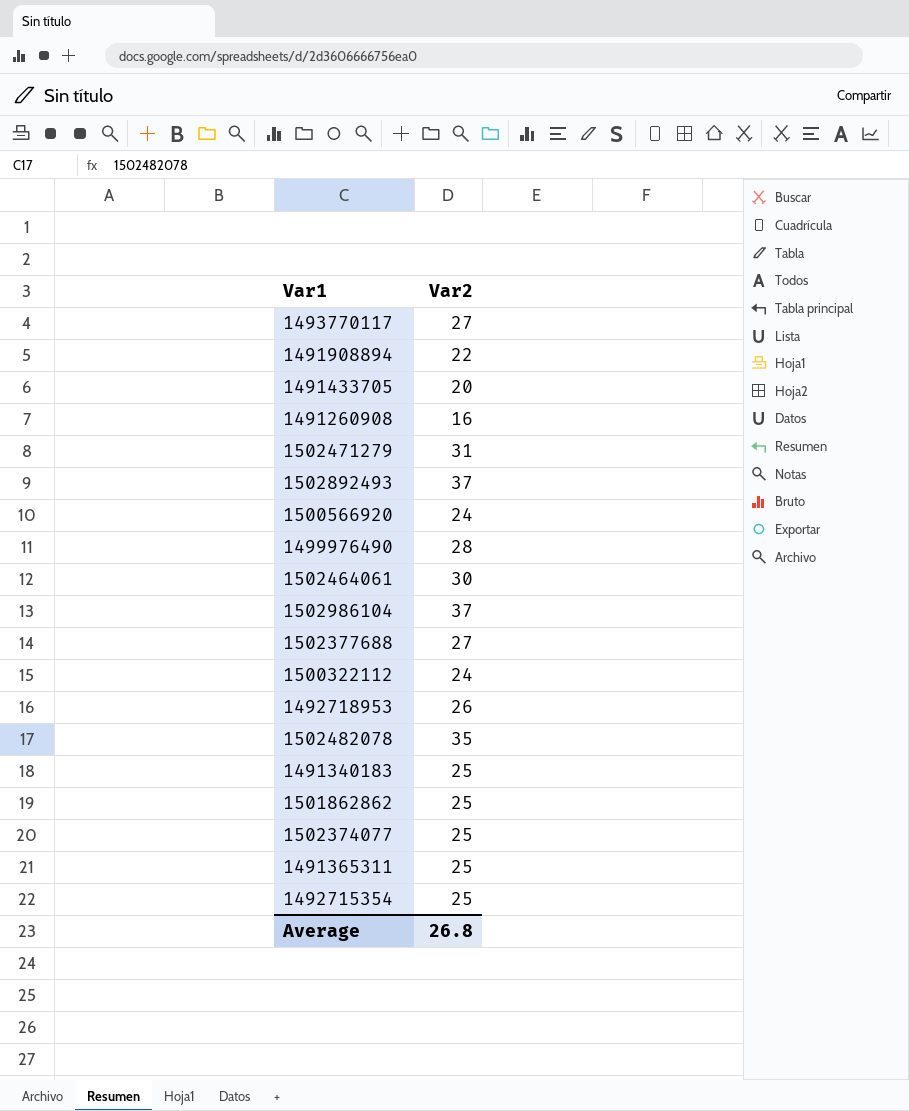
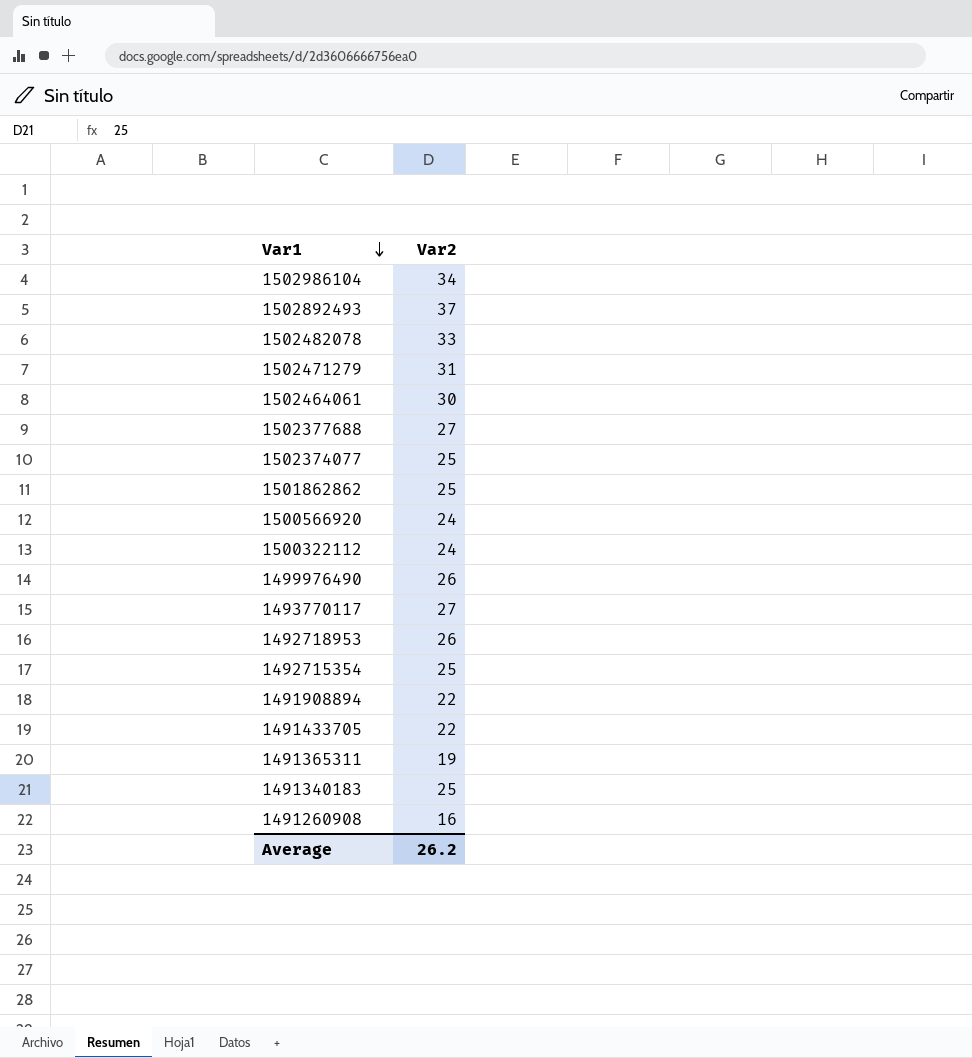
row order: none -> Var1 descending
1502986104 | Var2: 37 -> 34
1502482078 | Var2: 35 -> 33
1499976490 | Var2: 28 -> 26
1491433705 | Var2: 20 -> 22
1491365311 | Var2: 25 -> 19
Average | Var2: 26.8 -> 26.2

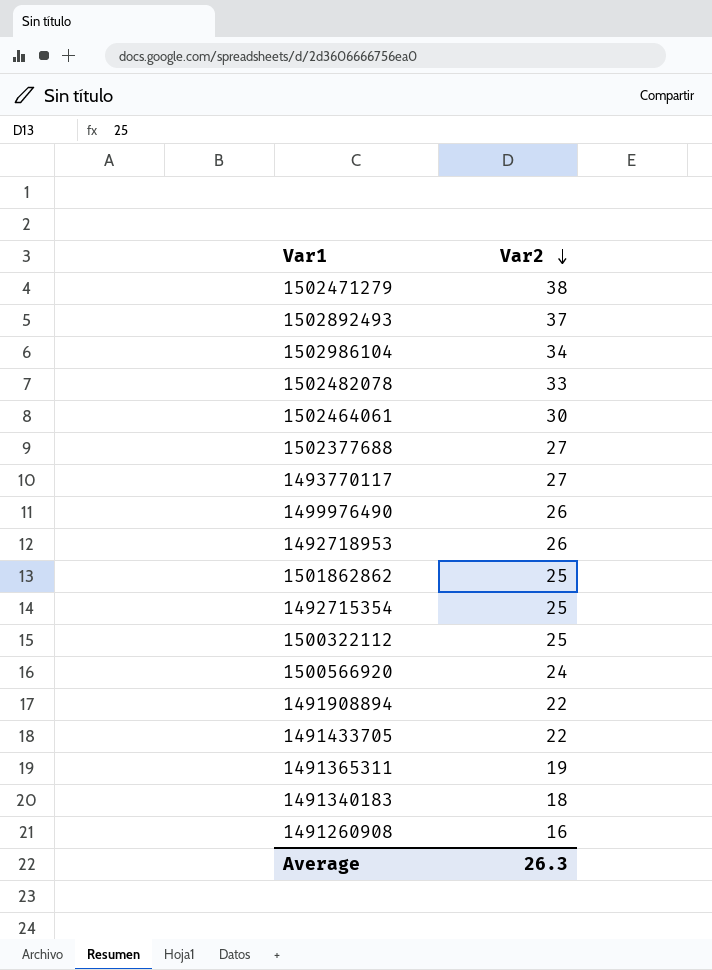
row order: Var1 descending -> Var2 descending
row 1502374077: 25 -> none
1502471279 | Var2: 31 -> 38
1500322112 | Var2: 24 -> 25
1491340183 | Var2: 25 -> 18
Average | Var2: 26.2 -> 26.3

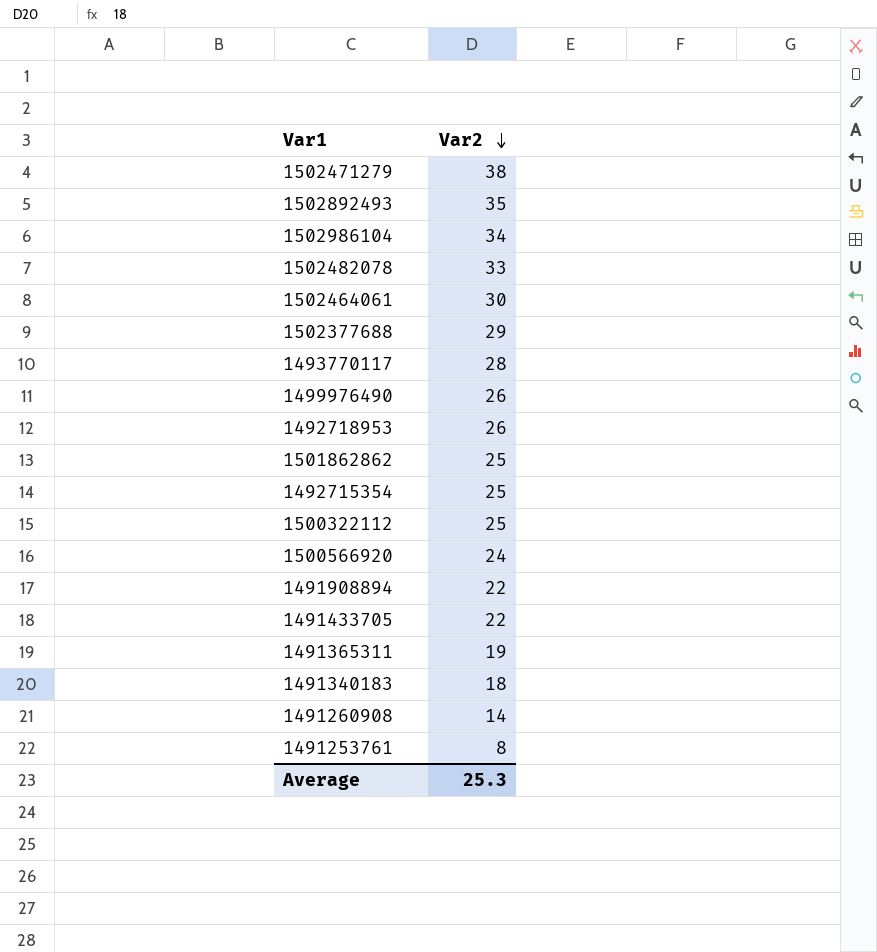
1502892493 | Var2: 37 -> 35
1502377688 | Var2: 27 -> 29
1493770117 | Var2: 27 -> 28
1491260908 | Var2: 16 -> 14
row 1491253761: none -> 8
Average | Var2: 26.3 -> 25.3

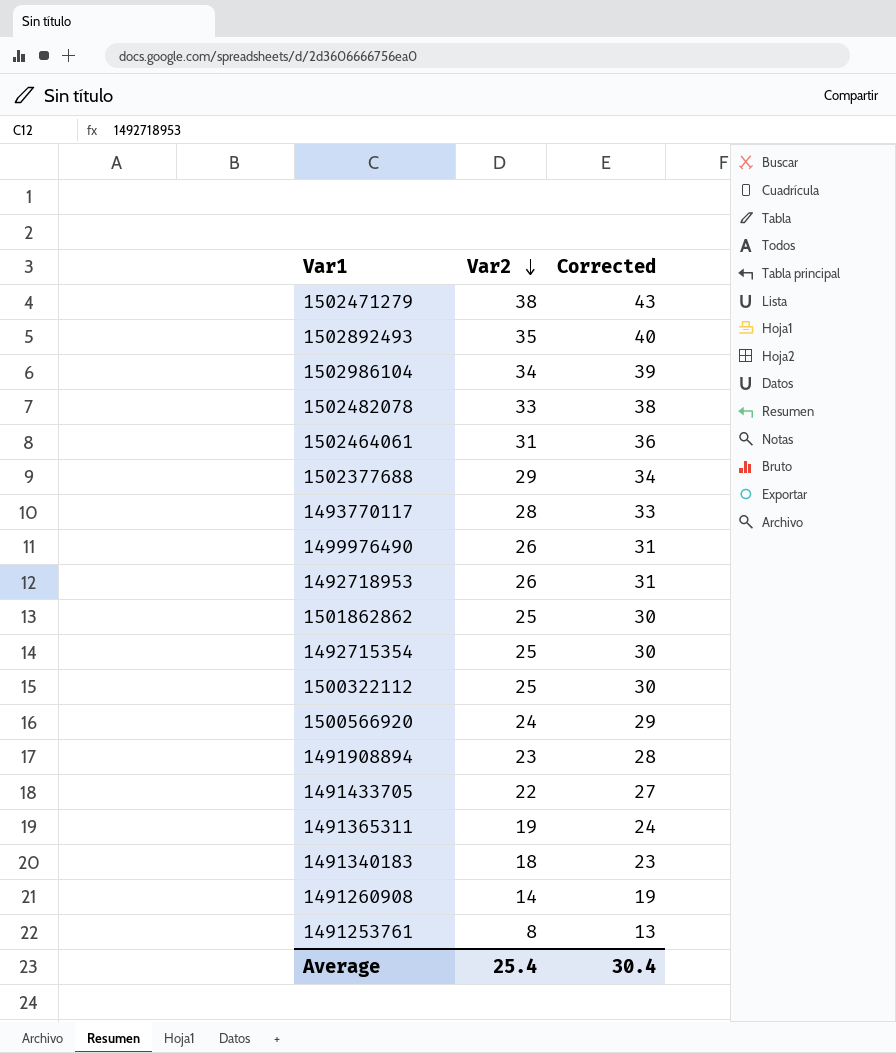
column Corrected | formula: none -> [Var2] + 5
1502464061 | Var2: 30 -> 31
1491908894 | Var2: 22 -> 23
Average | Var2: 25.3 -> 25.4

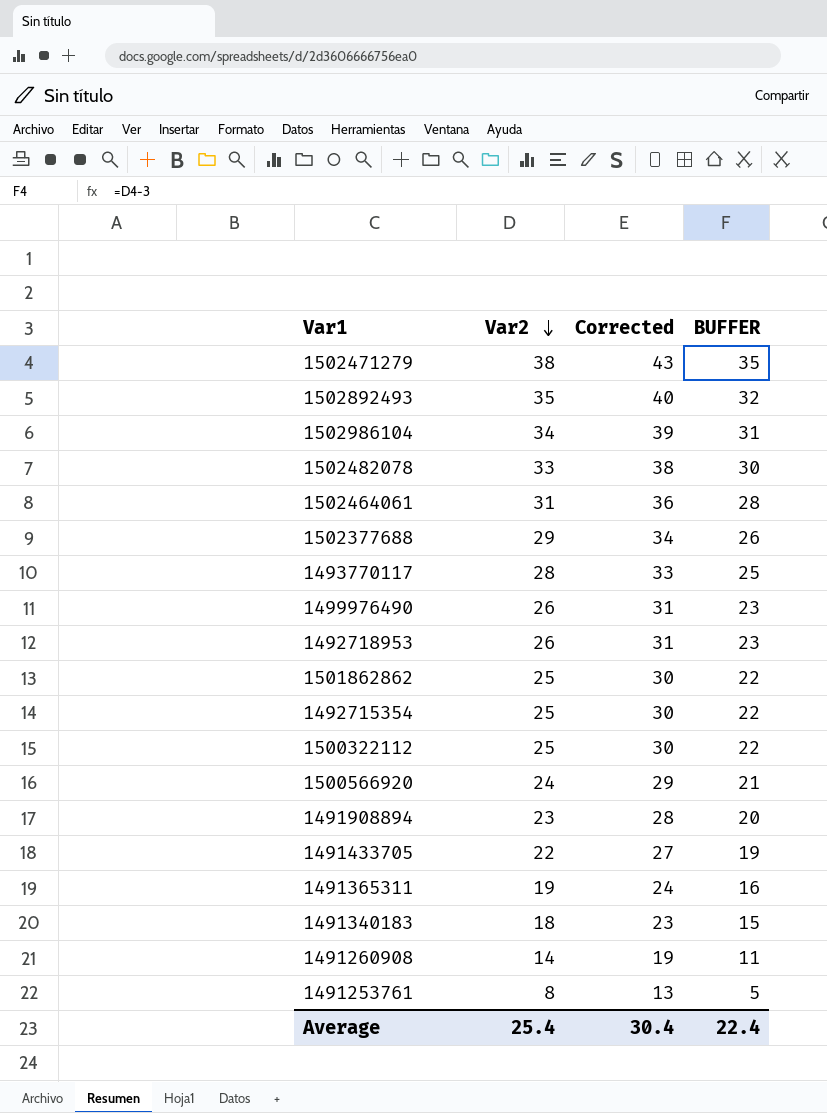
column BUFFER | formula: none -> [Var2] - 3

